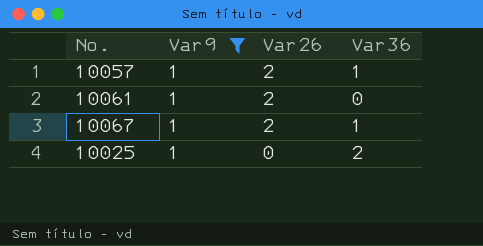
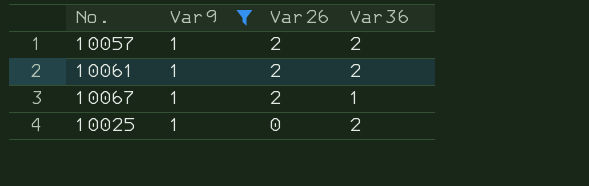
10057 | Var36: 1 -> 2
10061 | Var36: 0 -> 2

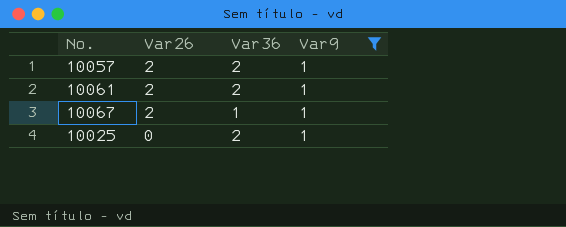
column Var9 | position: 2 -> 4

